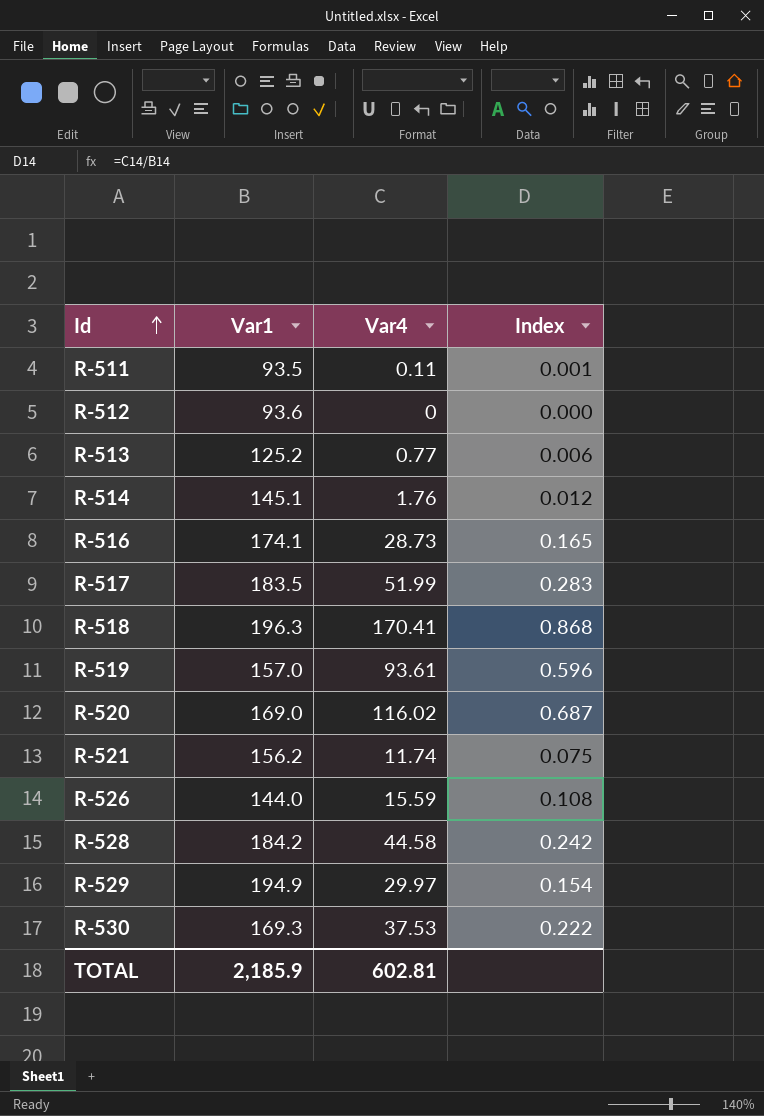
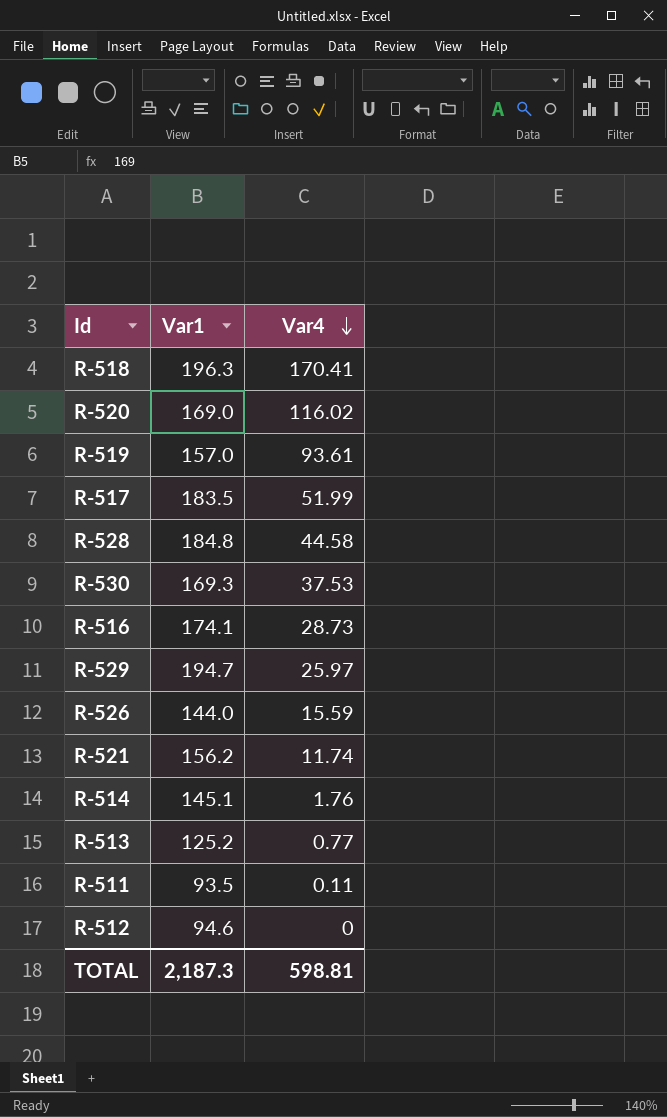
row order: Id ascending -> Var4 descending
column Index | formula: [Var4] / [Var1] -> none
R-528 | Var1: 184.2 -> 184.8
R-529 | Var1: 194.9 -> 194.7
R-529 | Var4: 29.97 -> 25.97
R-512 | Var1: 93.6 -> 94.6
TOTAL | Var1: 2,185.9 -> 2,187.3
TOTAL | Var4: 602.81 -> 598.81

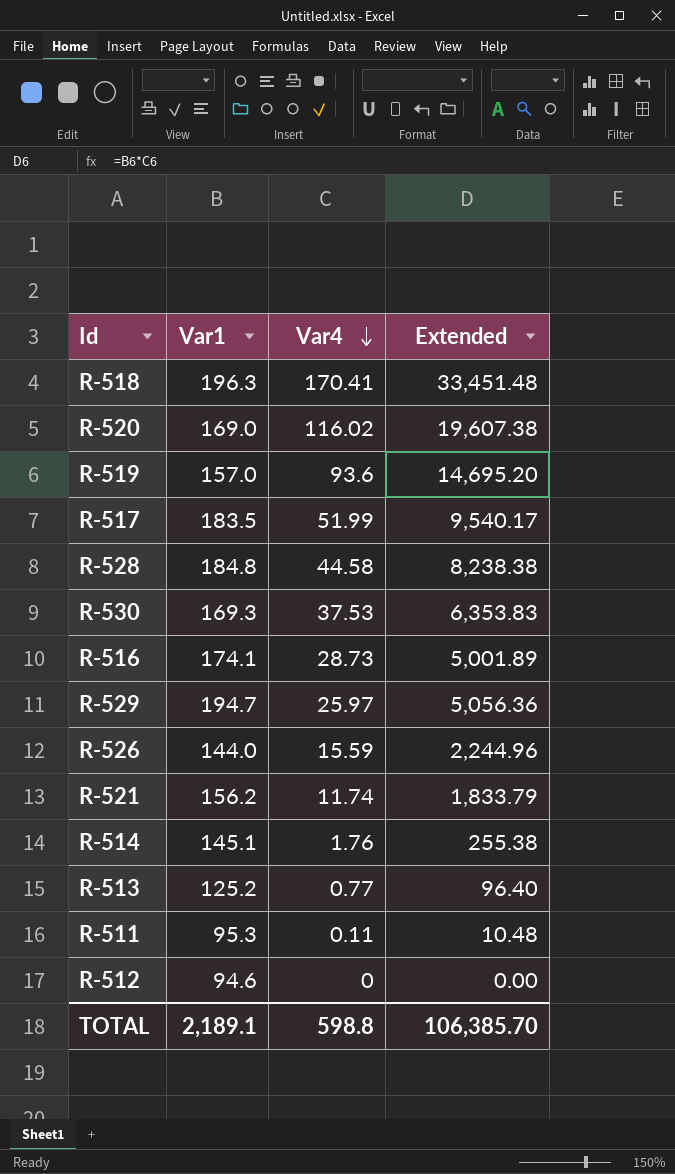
column Extended | formula: none -> [Var1] * [Var4]
R-519 | Var4: 93.61 -> 93.6
R-511 | Var1: 93.5 -> 95.3
TOTAL | Var1: 2,187.3 -> 2,189.1
TOTAL | Var4: 598.81 -> 598.8

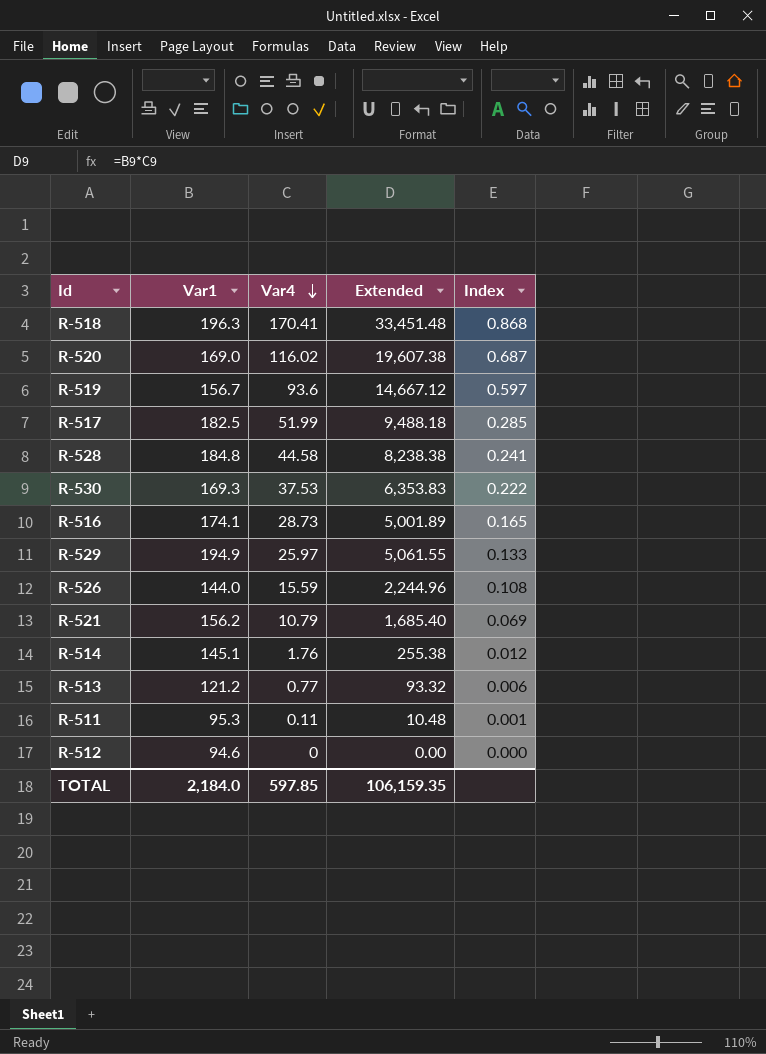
column Index | formula: none -> [Var4] / [Var1]
R-519 | Var1: 157.0 -> 156.7
R-519 | Extended: 14,695.20 -> 14,667.12
R-517 | Var1: 183.5 -> 182.5
R-517 | Extended: 9,540.17 -> 9,488.18
R-529 | Var1: 194.7 -> 194.9
R-529 | Extended: 5,056.36 -> 5,061.55
R-521 | Var4: 11.74 -> 10.79
R-521 | Extended: 1,833.79 -> 1,685.40
R-513 | Var1: 125.2 -> 121.2
R-513 | Extended: 96.40 -> 93.32
TOTAL | Var1: 2,189.1 -> 2,184.0
TOTAL | Var4: 598.8 -> 597.85
TOTAL | Extended: 106,385.70 -> 106,159.35

